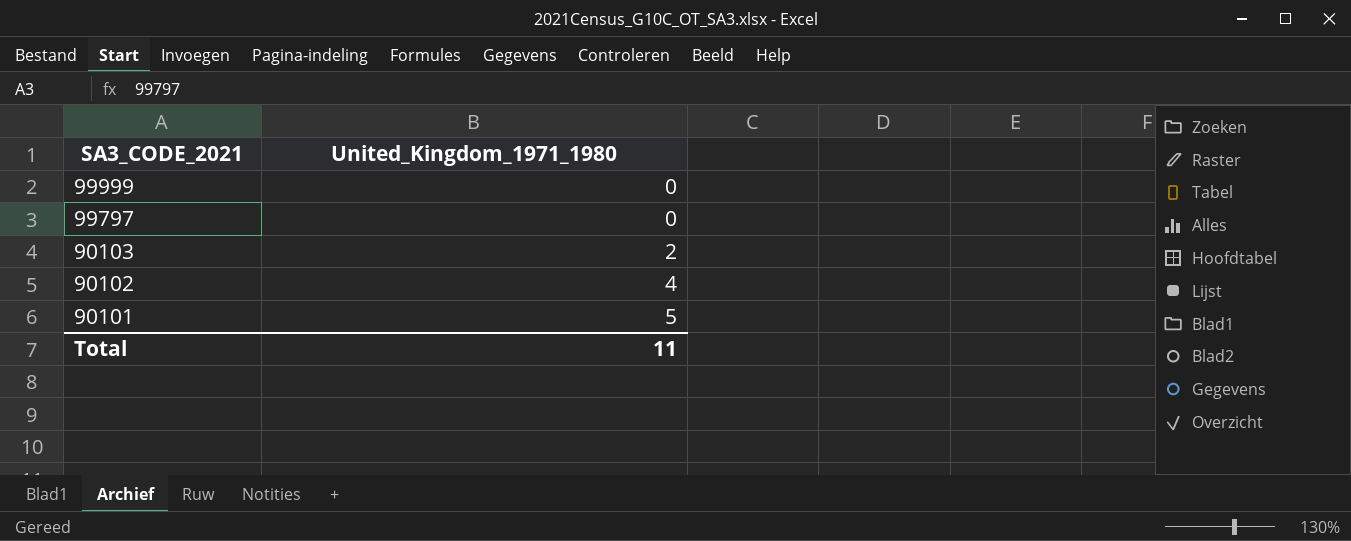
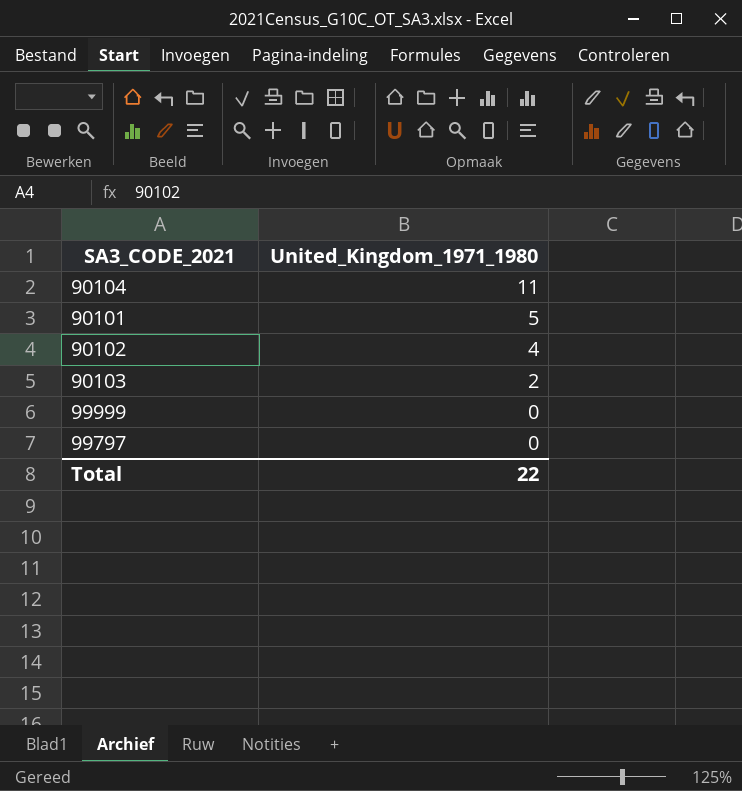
row order: SA3_CODE_2021 descending -> United_Kingdom_1971_1980 descending
row 90104: none -> 11
Total | United_Kingdom_1971_1980: 11 -> 22

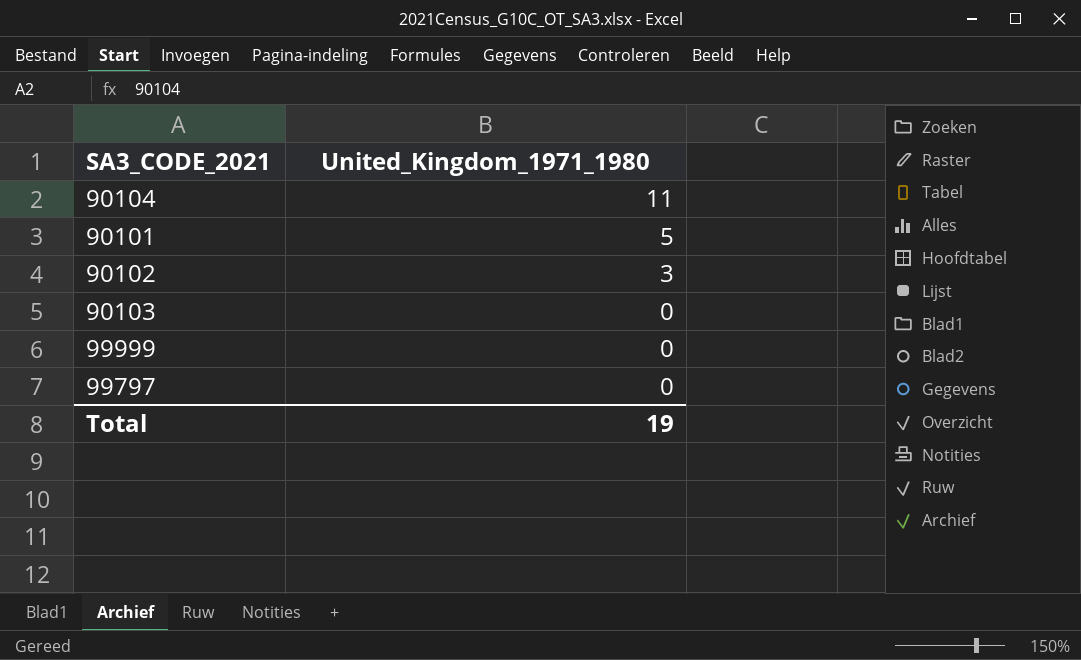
90102 | United_Kingdom_1971_1980: 4 -> 3
90103 | United_Kingdom_1971_1980: 2 -> 0
Total | United_Kingdom_1971_1980: 22 -> 19

